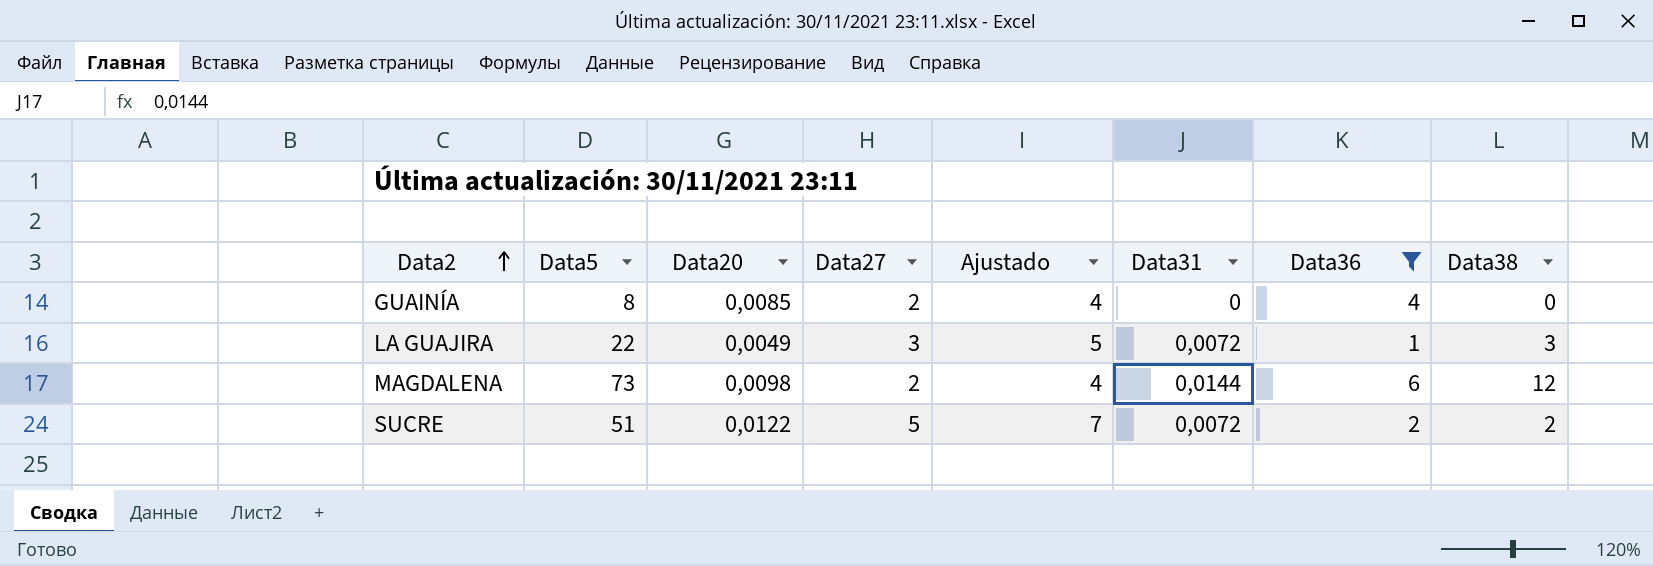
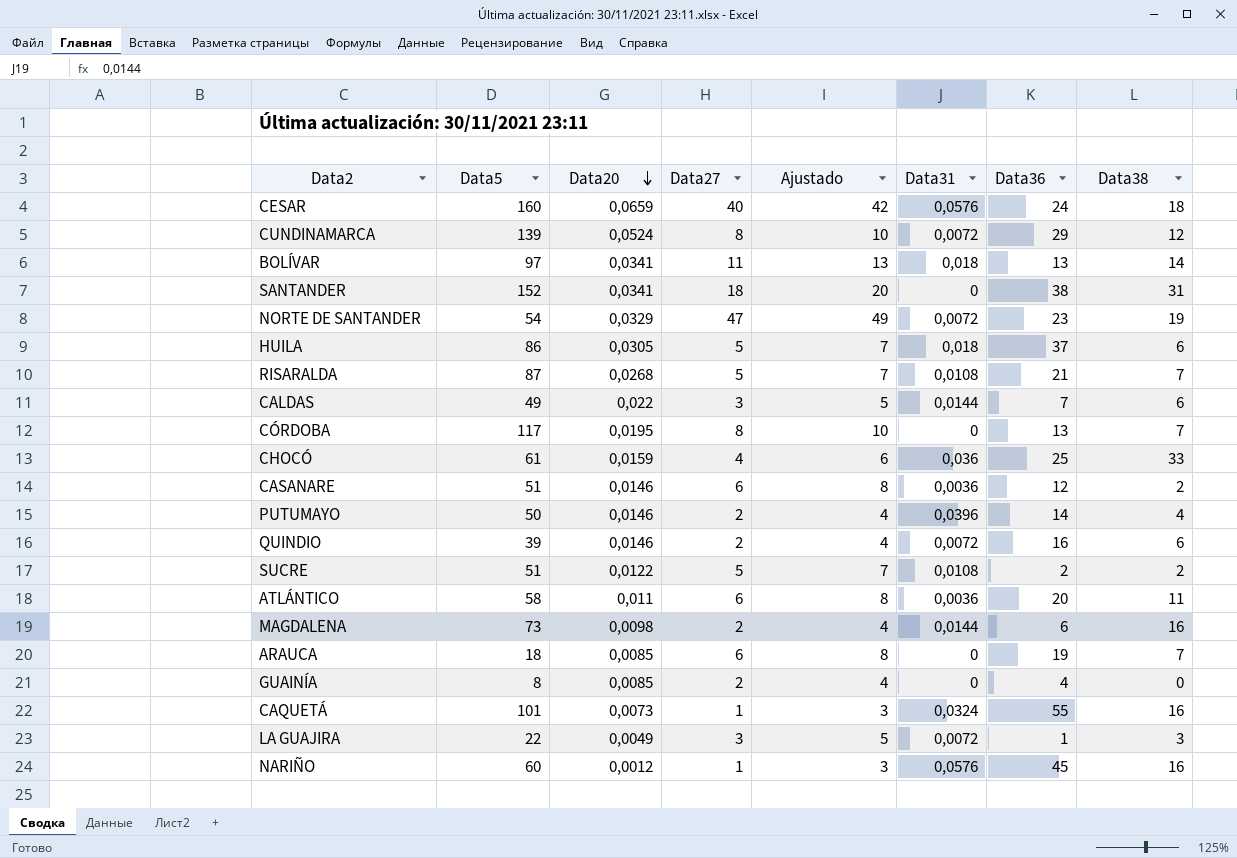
filter: Data36 <= 6 -> none
row order: Data2 ascending -> Data20 descending
SUCRE | Data31: 0,0072 -> 0,0108
MAGDALENA | Data38: 12 -> 16

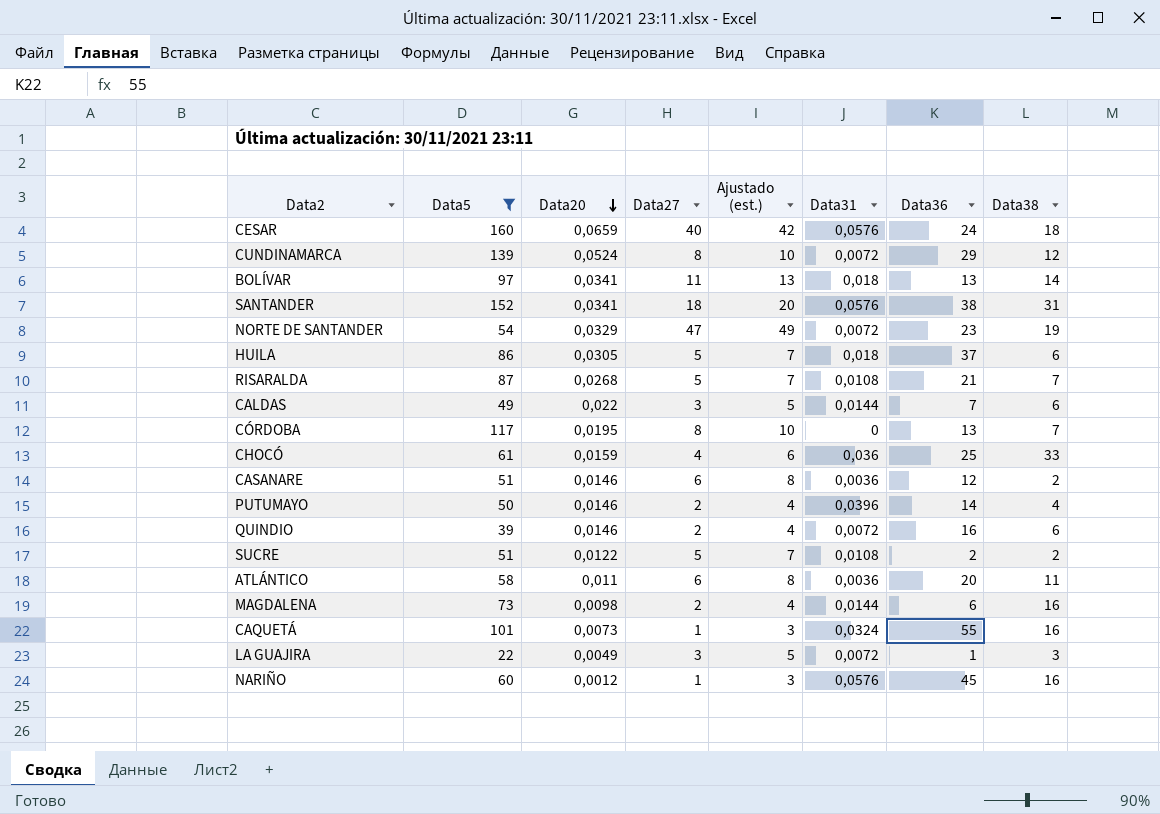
filter: none -> Data5 >= 22
column name: Ajustado -> Ajustado (est.)
SANTANDER | Data31: 0 -> 0,0576

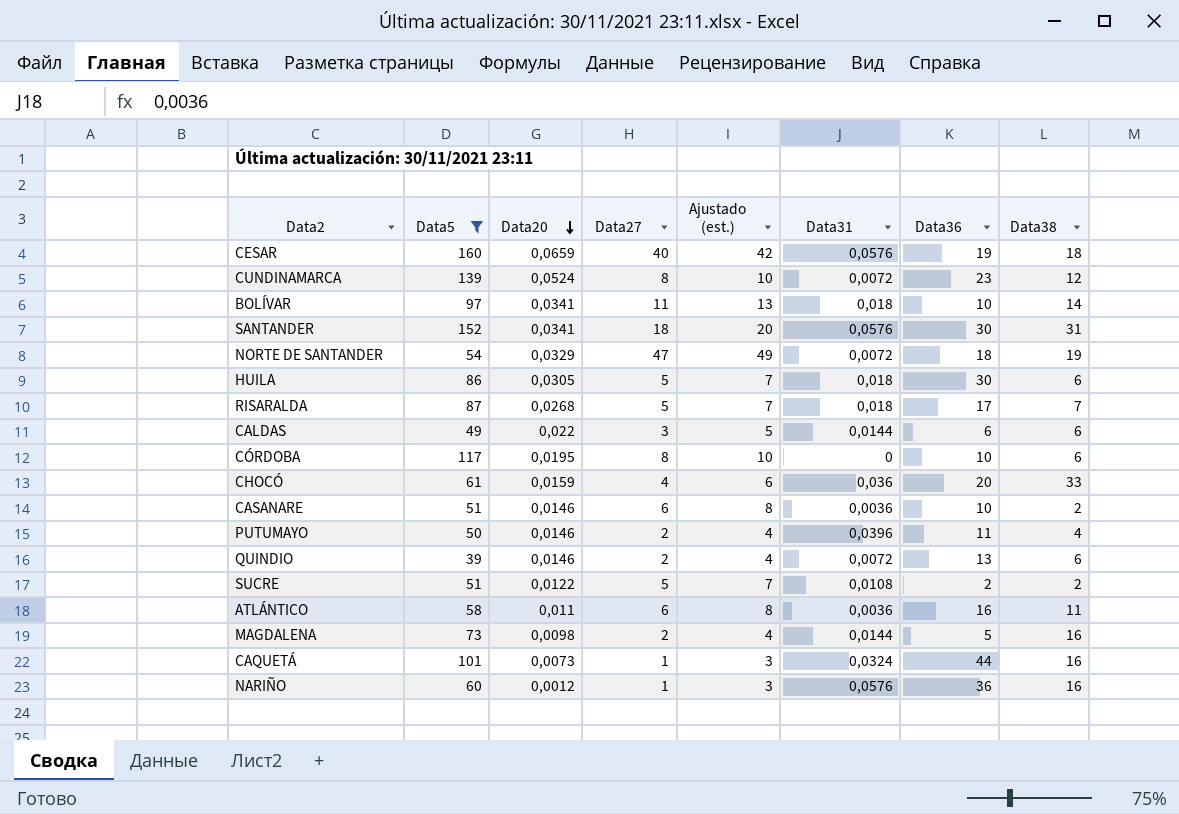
row LA GUAJIRA: 22 | 0,0049 | 3 | 5 | 0,0072 | 1 | 3 -> none
CESAR | Data36: 24 -> 19
CUNDINAMARCA | Data36: 29 -> 23
BOLÍVAR | Data36: 13 -> 10
SANTANDER | Data36: 38 -> 30
NORTE DE SANTANDER | Data36: 23 -> 18
HUILA | Data36: 37 -> 30
RISARALDA | Data31: 0,0108 -> 0,018
RISARALDA | Data36: 21 -> 17
CALDAS | Data36: 7 -> 6
CÓRDOBA | Data36: 13 -> 10
CÓRDOBA | Data38: 7 -> 6
CHOCÓ | Data36: 25 -> 20
CASANARE | Data36: 12 -> 10
PUTUMAYO | Data36: 14 -> 11
QUINDIO | Data36: 16 -> 13
ATLÁNTICO | Data36: 20 -> 16
MAGDALENA | Data36: 6 -> 5
CAQUETÁ | Data36: 55 -> 44
NARIÑO | Data36: 45 -> 36

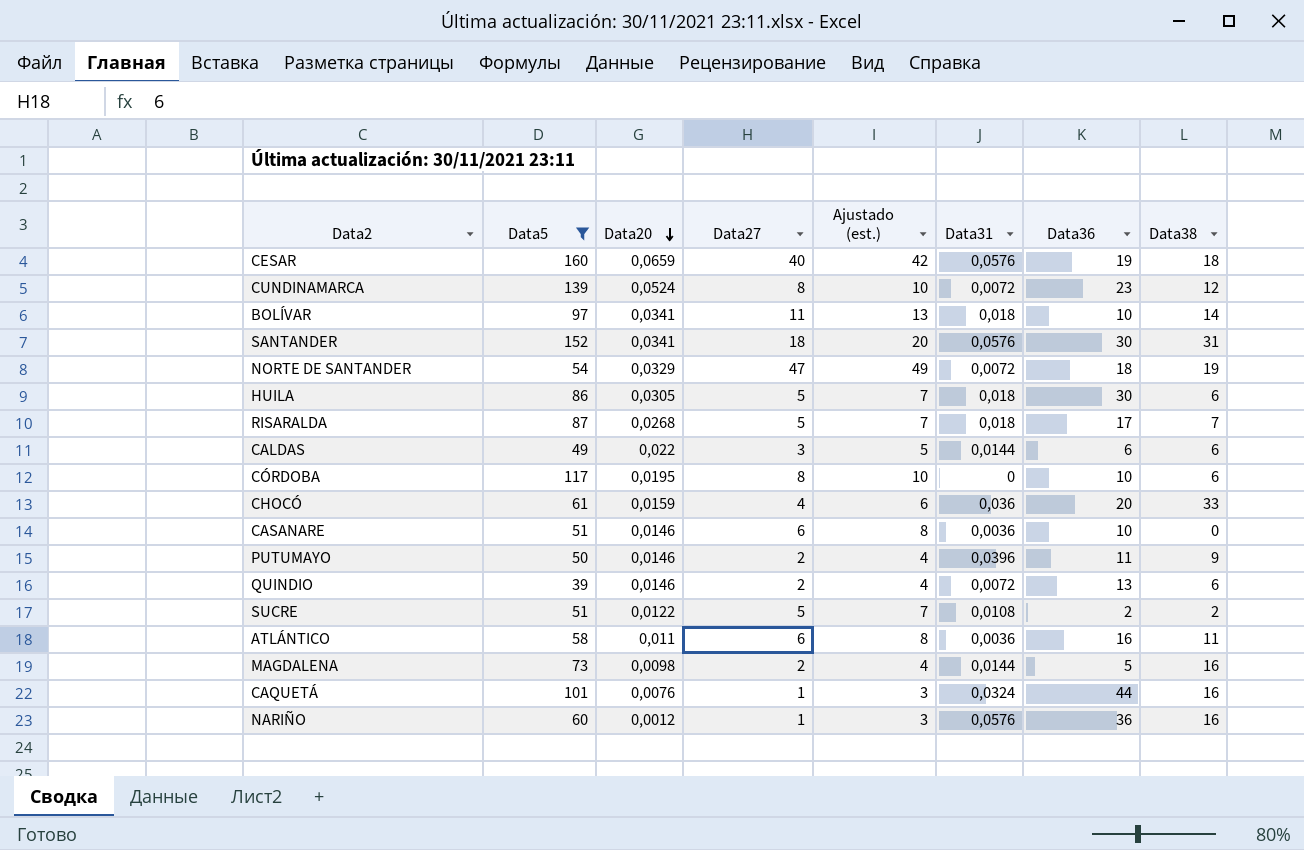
CASANARE | Data38: 2 -> 0
PUTUMAYO | Data38: 4 -> 9
CAQUETÁ | Data20: 0,0073 -> 0,0076

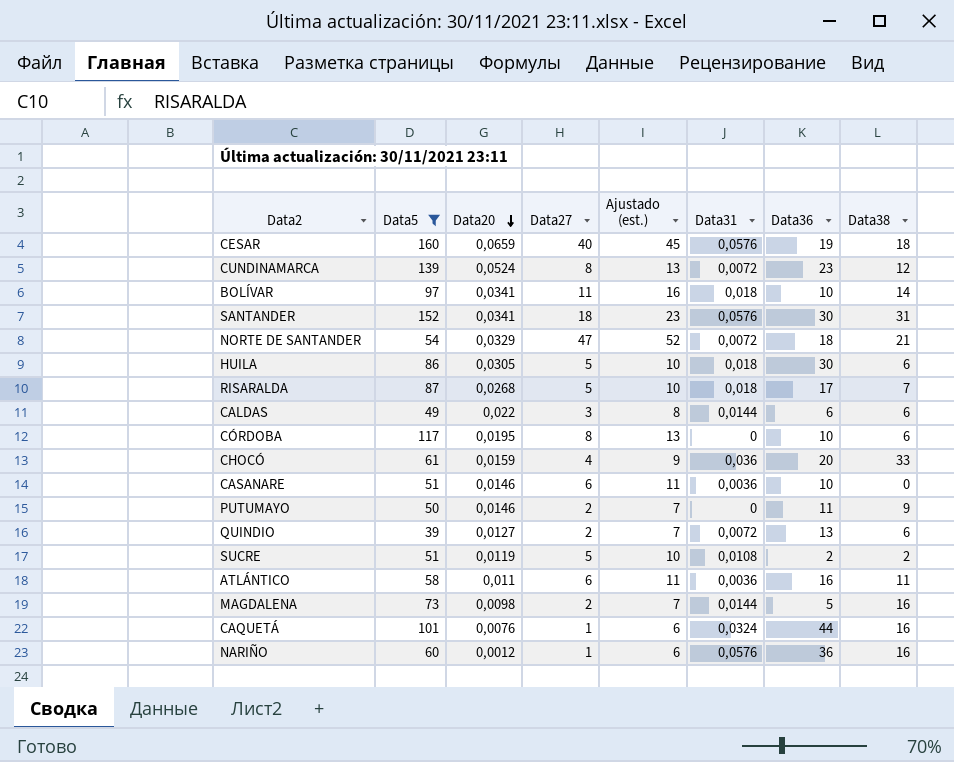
column Ajustado (est.) | formula: [Data27] + 2 -> [Data27] + 5
NORTE DE SANTANDER | Data38: 19 -> 21
PUTUMAYO | Data31: 0,0396 -> 0
QUINDIO | Data20: 0,0146 -> 0,0127
SUCRE | Data20: 0,0122 -> 0,0119

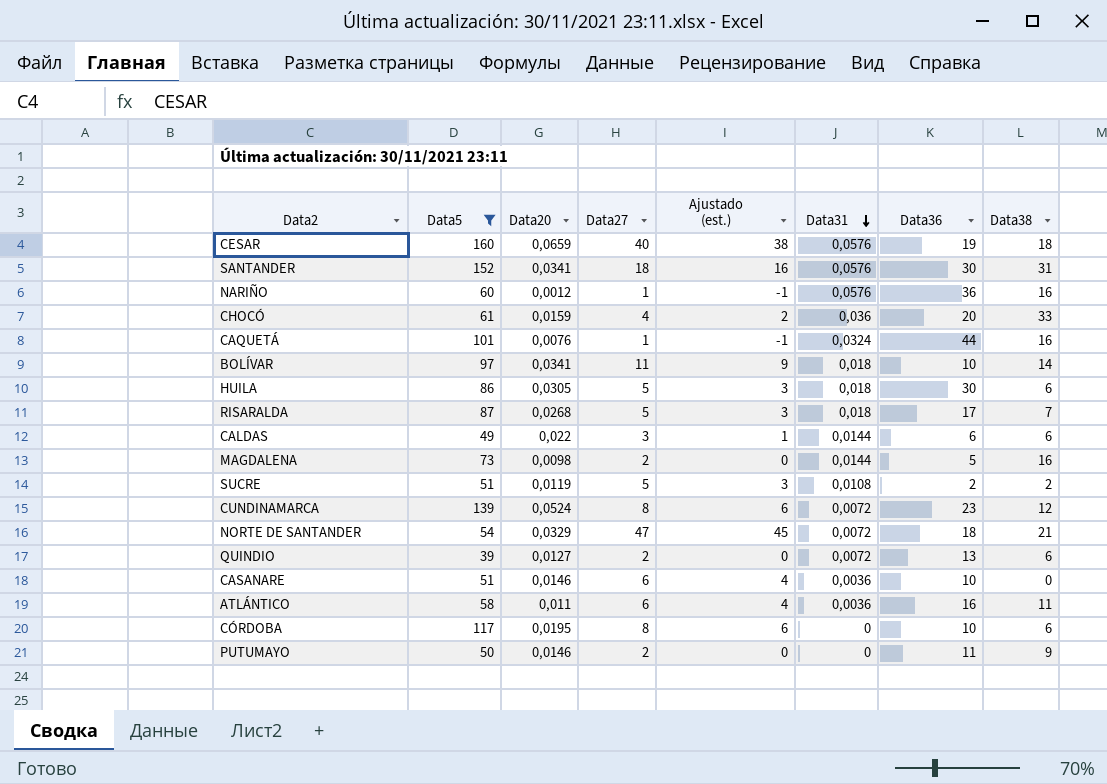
row order: Data20 descending -> Data31 descending
column Ajustado (est.) | formula: [Data27] + 5 -> [Data27] - 2

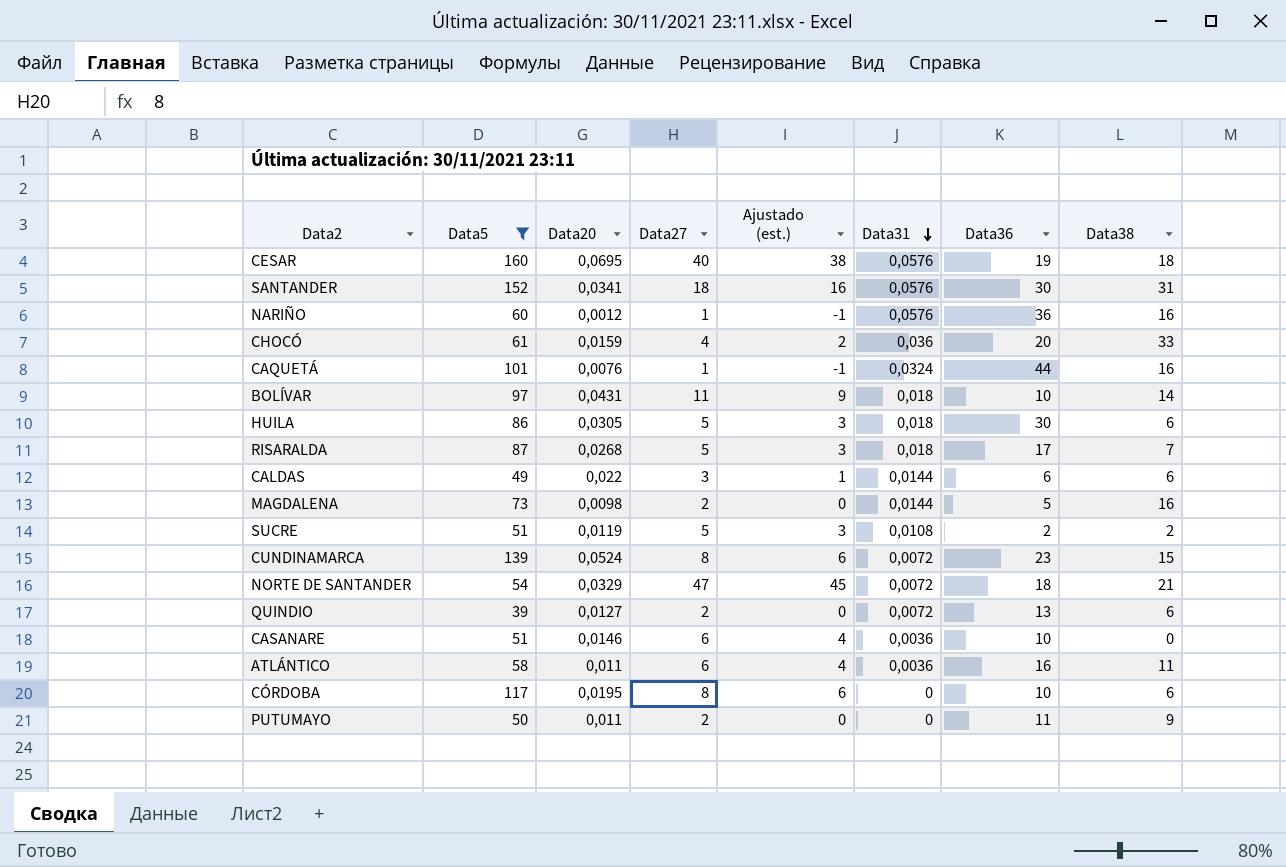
CESAR | Data20: 0,0659 -> 0,0695
BOLÍVAR | Data20: 0,0341 -> 0,0431
CUNDINAMARCA | Data38: 12 -> 15
PUTUMAYO | Data20: 0,0146 -> 0,011

